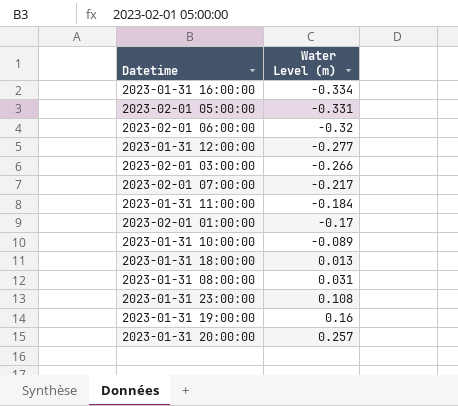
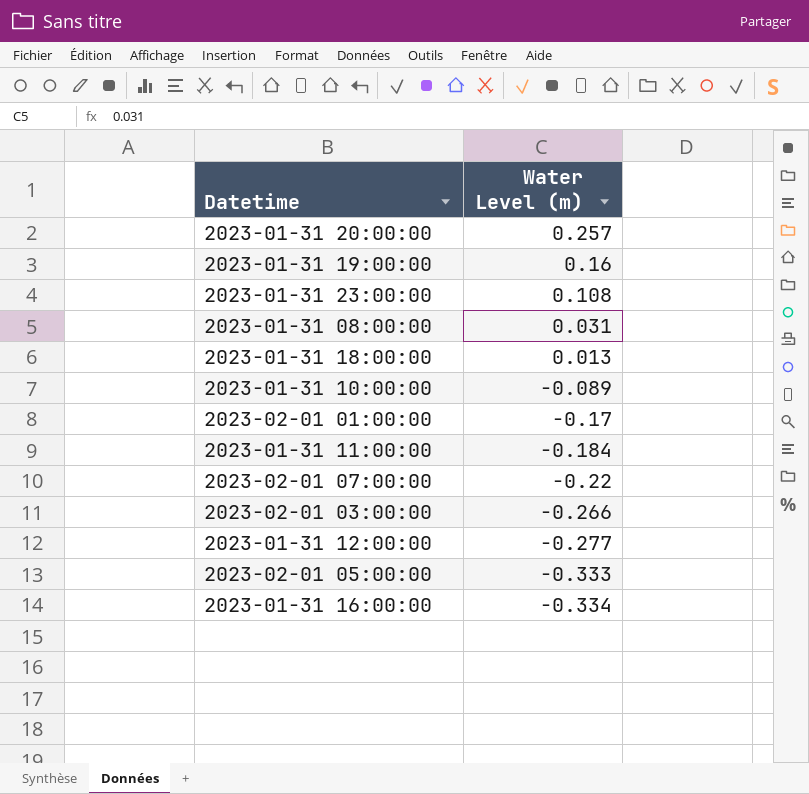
row order: Water Level (m) ascending -> Water Level (m) descending
row 2023-02-01 06:00:00: -0.32 -> none
2023-02-01 07:00:00 | Water Level (m): -0.217 -> -0.22
2023-02-01 05:00:00 | Water Level (m): -0.331 -> -0.333

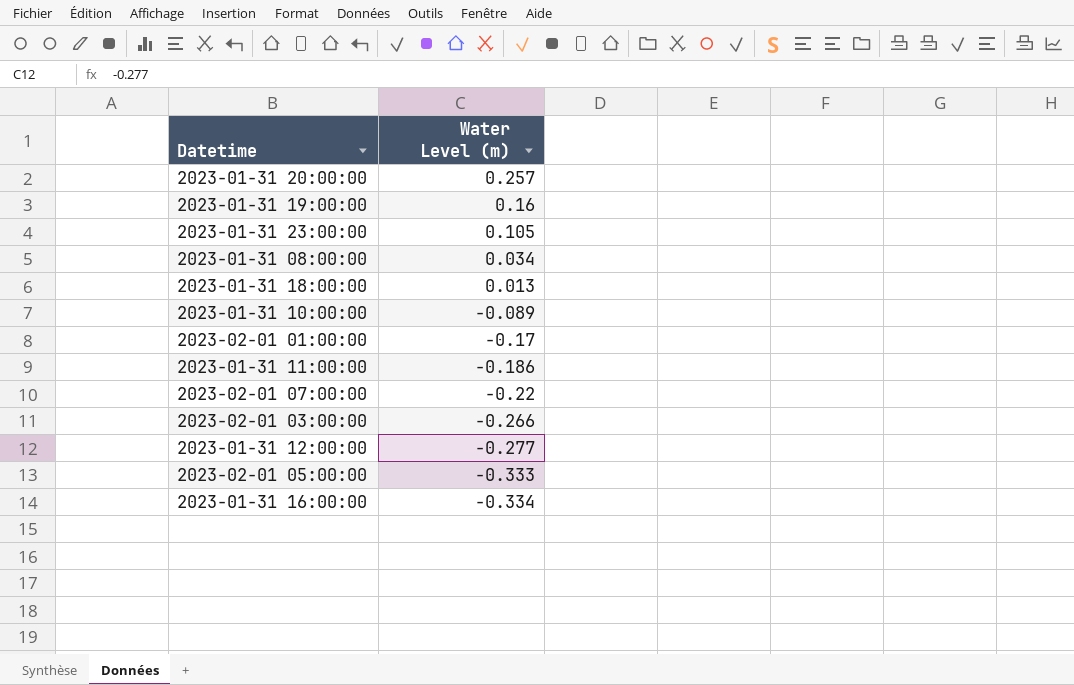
2023-01-31 23:00:00 | Water Level (m): 0.108 -> 0.105
2023-01-31 08:00:00 | Water Level (m): 0.031 -> 0.034
2023-01-31 11:00:00 | Water Level (m): -0.184 -> -0.186

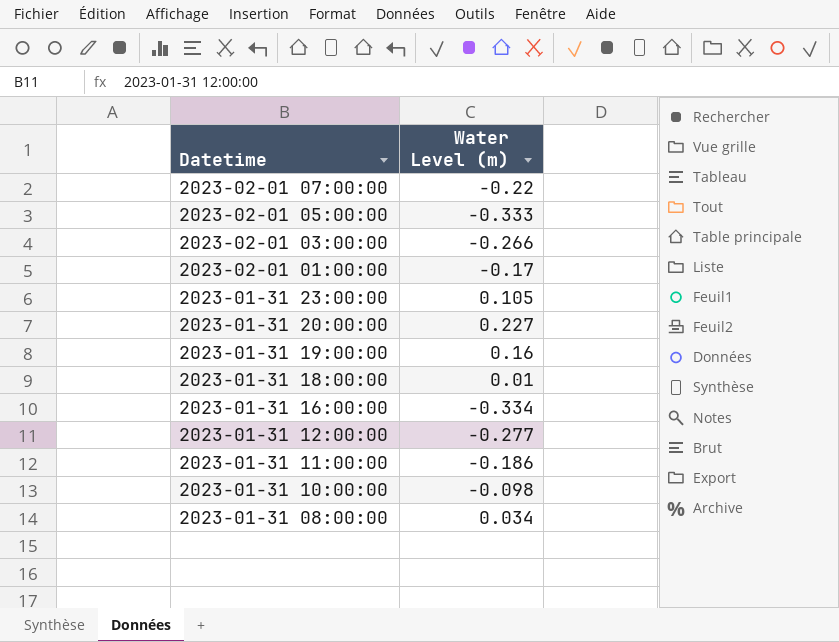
row order: Water Level (m) descending -> Datetime descending
2023-01-31 20:00:00 | Water Level (m): 0.257 -> 0.227
2023-01-31 18:00:00 | Water Level (m): 0.013 -> 0.01
2023-01-31 10:00:00 | Water Level (m): -0.089 -> -0.098

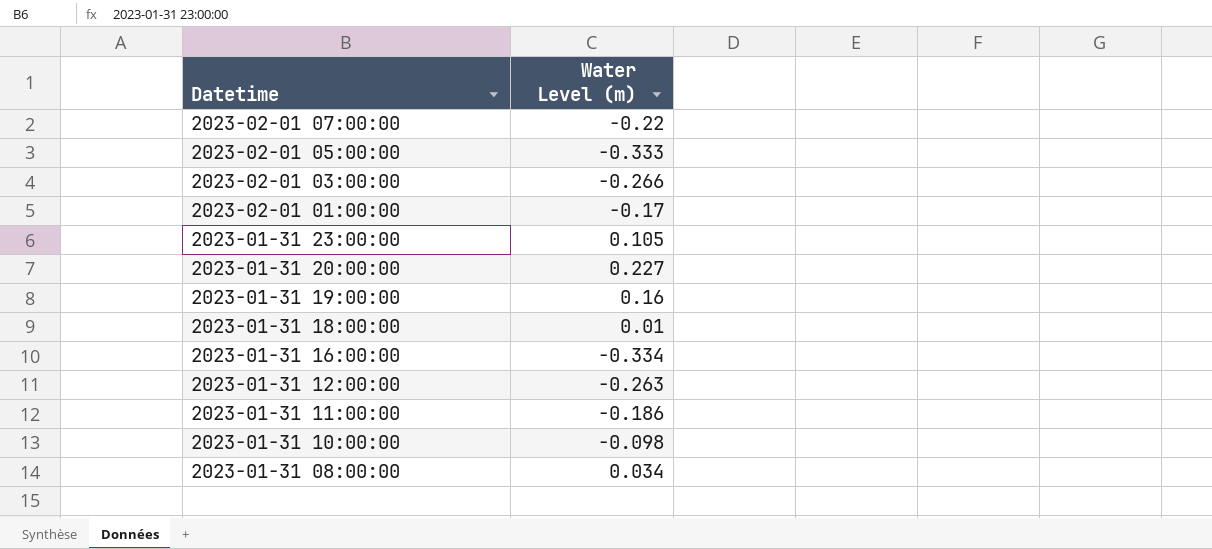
2023-01-31 12:00:00 | Water Level (m): -0.277 -> -0.263

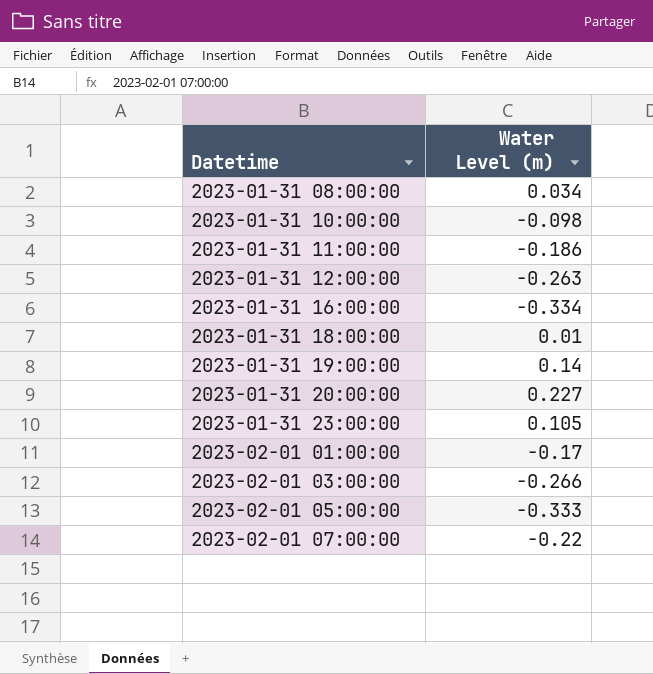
row order: Datetime descending -> Datetime ascending
2023-01-31 19:00:00 | Water Level (m): 0.16 -> 0.14

